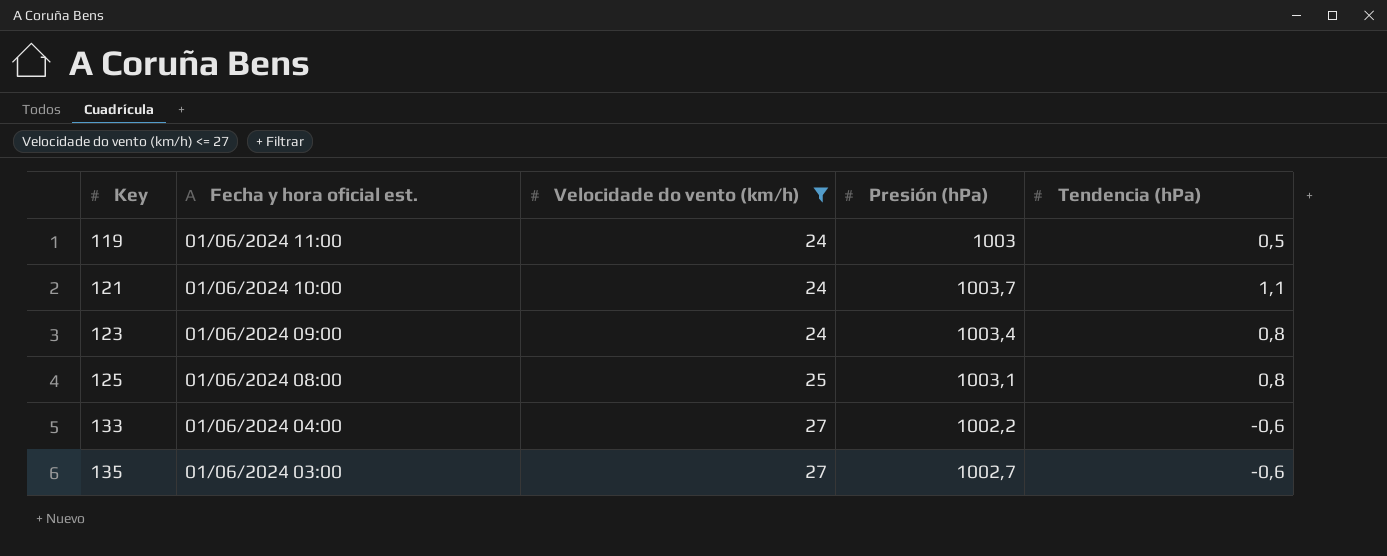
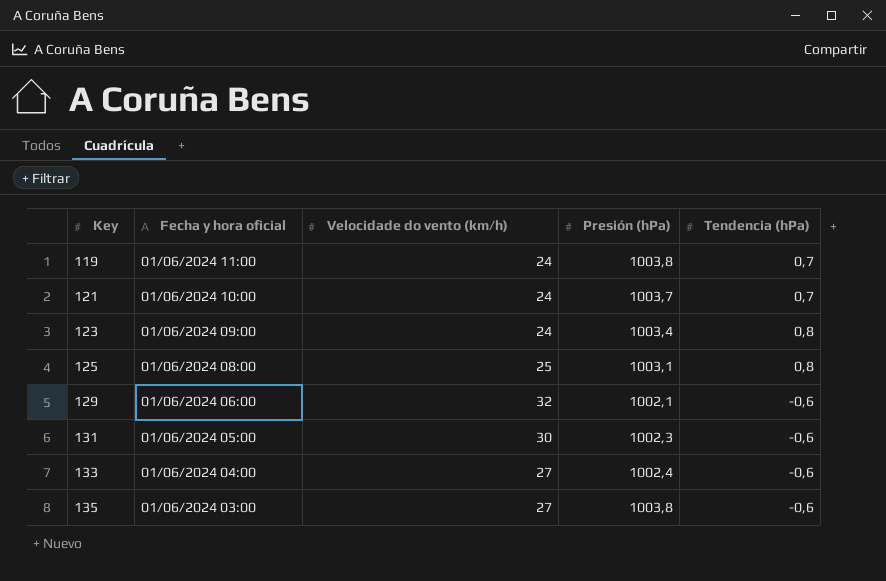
filter: Velocidade do vento (km/h) <= 27 -> none
column name: Fecha y hora oficial est. -> Fecha y hora oficial
119 | Presión (hPa): 1003 -> 1003,8
119 | Tendencia (hPa): 0,5 -> 0,7
121 | Tendencia (hPa): 1,1 -> 0,7
133 | Presión (hPa): 1002,2 -> 1002,4
135 | Presión (hPa): 1002,7 -> 1003,8

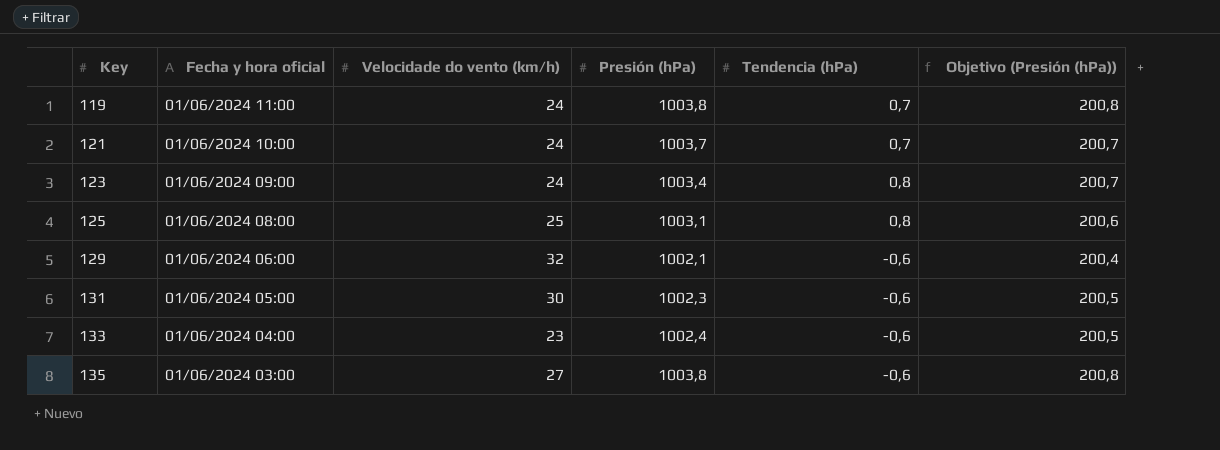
column Objetivo (Presión (hPa)) | formula: none -> [Presión (hPa)] * 0,2
133 | Velocidade do vento (km/h): 27 -> 23

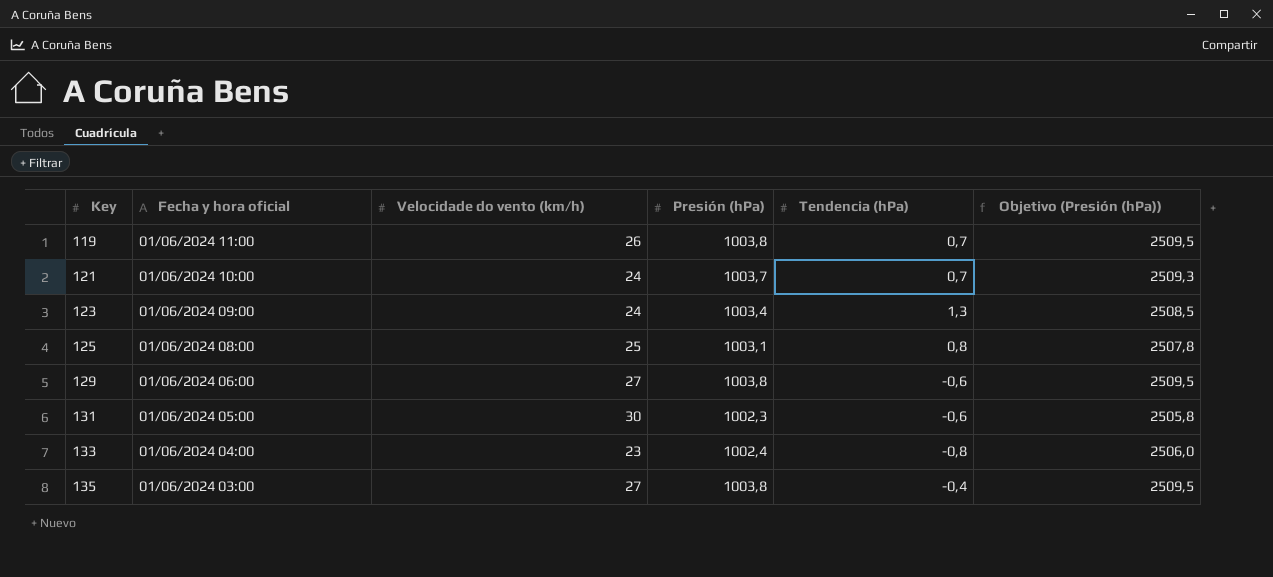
column Objetivo (Presión (hPa)) | formula: [Presión (hPa)] * 0,2 -> [Presión (hPa)] * 2,5
119 | Velocidade do vento (km/h): 24 -> 26
123 | Tendencia (hPa): 0,8 -> 1,3
129 | Velocidade do vento (km/h): 32 -> 27
129 | Presión (hPa): 1002,1 -> 1003,8
133 | Tendencia (hPa): -0,6 -> -0,8
135 | Tendencia (hPa): -0,6 -> -0,4

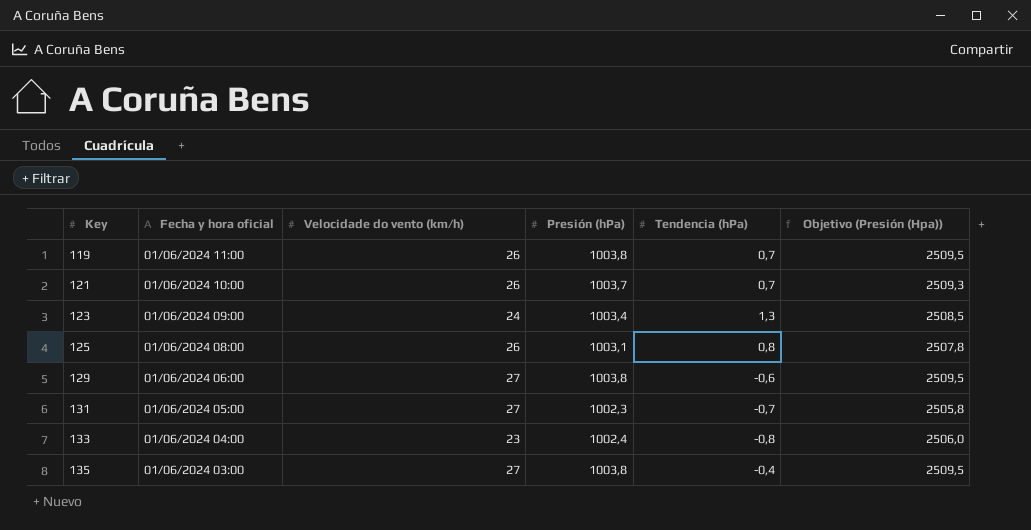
column name: Objetivo (Presión (hPa)) -> Objetivo (Presión (Hpa))
121 | Velocidade do vento (km/h): 24 -> 26
125 | Velocidade do vento (km/h): 25 -> 26
131 | Velocidade do vento (km/h): 30 -> 27
131 | Tendencia (hPa): -0,6 -> -0,7

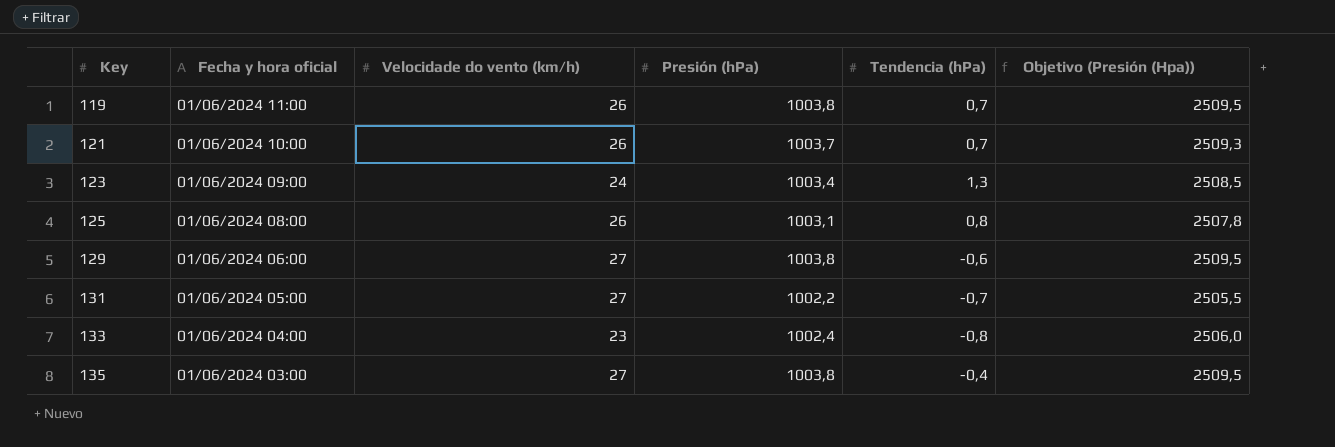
131 | Presión (hPa): 1002,3 -> 1002,2
131 | Objetivo (Presión (Hpa)): 2505,8 -> 2505,5

